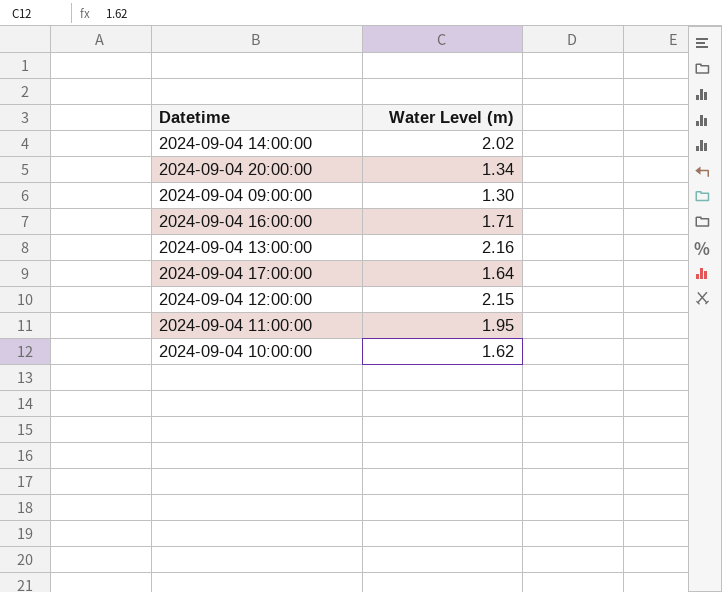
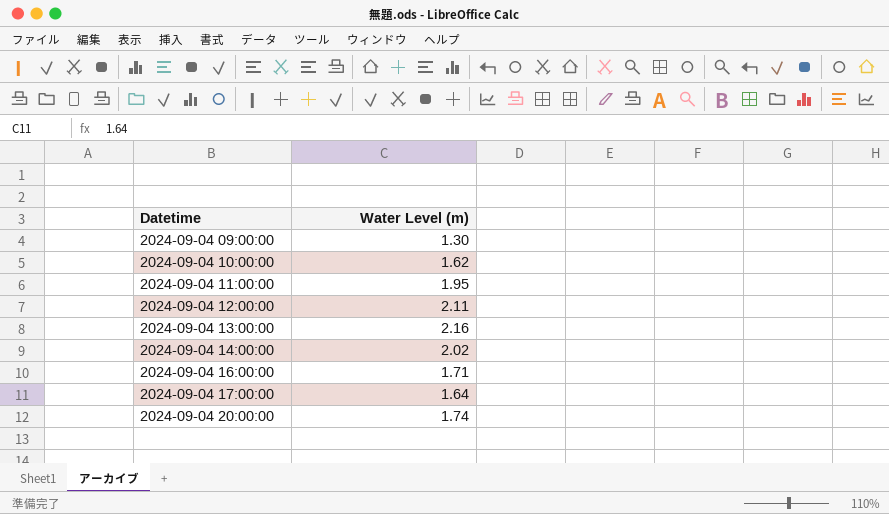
row order: none -> Datetime ascending
2024-09-04 12:00:00 | Water Level (m): 2.15 -> 2.11
2024-09-04 20:00:00 | Water Level (m): 1.34 -> 1.74

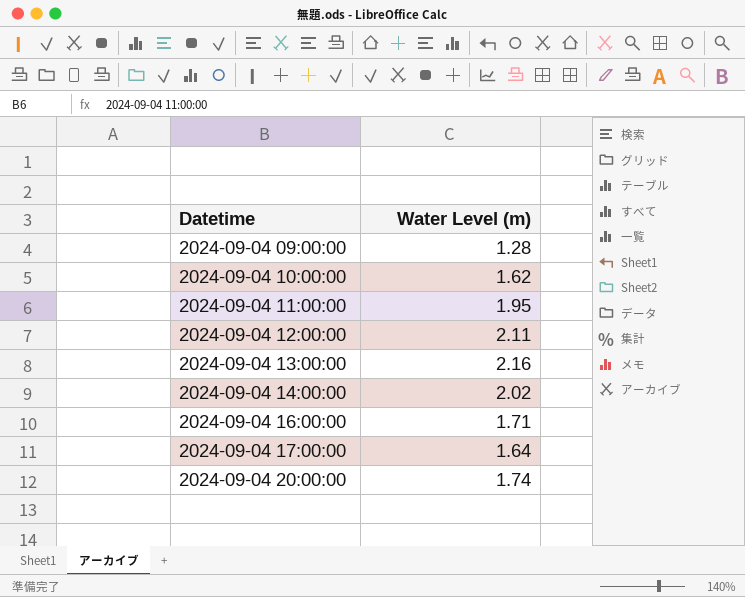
2024-09-04 09:00:00 | Water Level (m): 1.30 -> 1.28

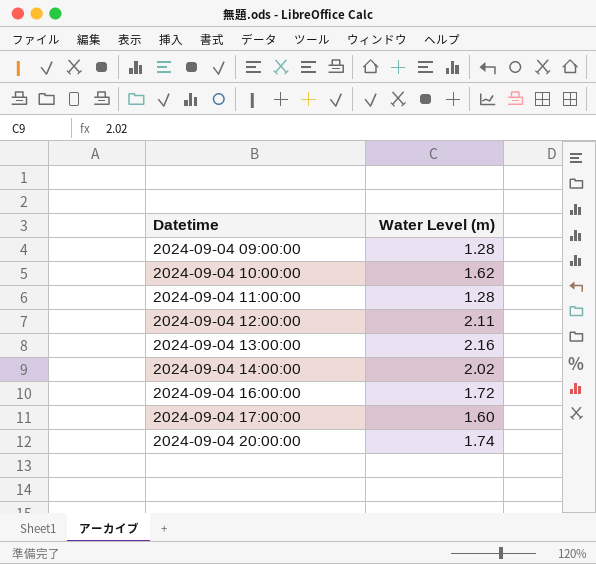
2024-09-04 11:00:00 | Water Level (m): 1.95 -> 1.28
2024-09-04 16:00:00 | Water Level (m): 1.71 -> 1.72
2024-09-04 17:00:00 | Water Level (m): 1.64 -> 1.60

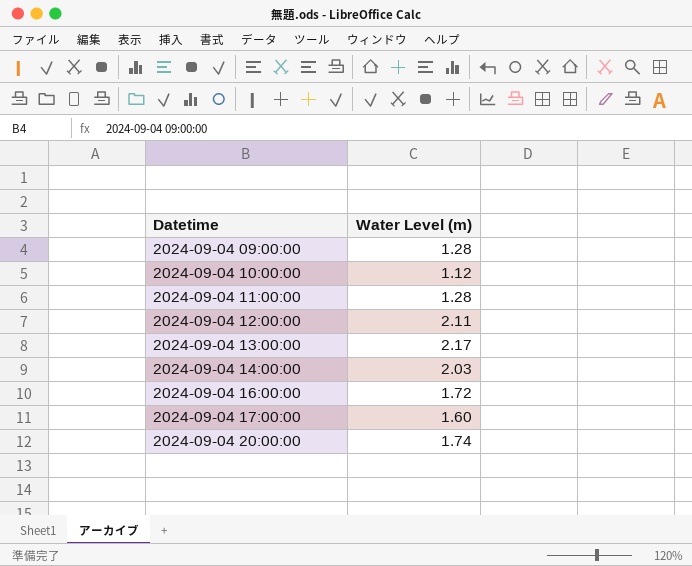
2024-09-04 10:00:00 | Water Level (m): 1.62 -> 1.12
2024-09-04 13:00:00 | Water Level (m): 2.16 -> 2.17
2024-09-04 14:00:00 | Water Level (m): 2.02 -> 2.03

